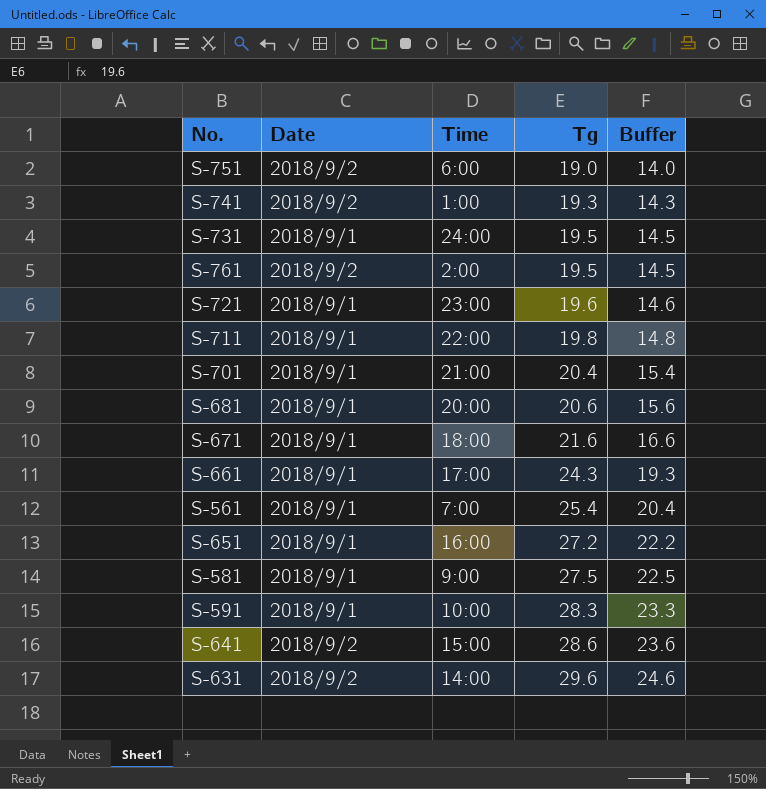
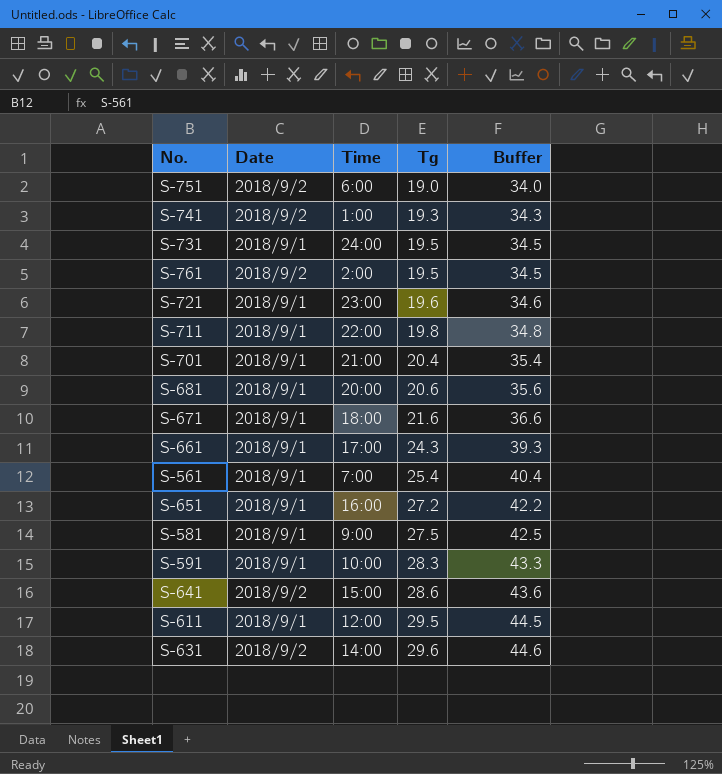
column Buffer | formula: [Tg] - 5 -> [Tg] + 15
row S-611: none -> 2018/9/1 | 12:00 | 29.5 | 44.5

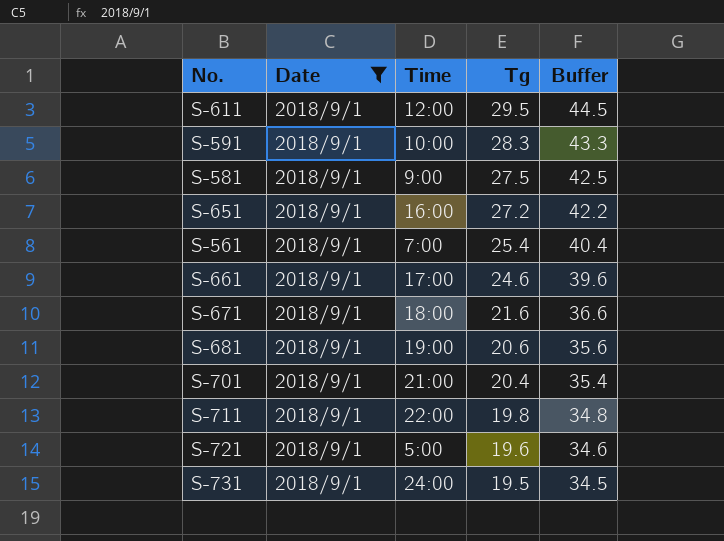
filter: none -> Date = 2018/9/1
row order: Tg ascending -> Tg descending
S-661 | Tg: 24.3 -> 24.6
S-661 | Buffer: 39.3 -> 39.6
S-681 | Time: 20:00 -> 19:00
S-721 | Time: 23:00 -> 5:00

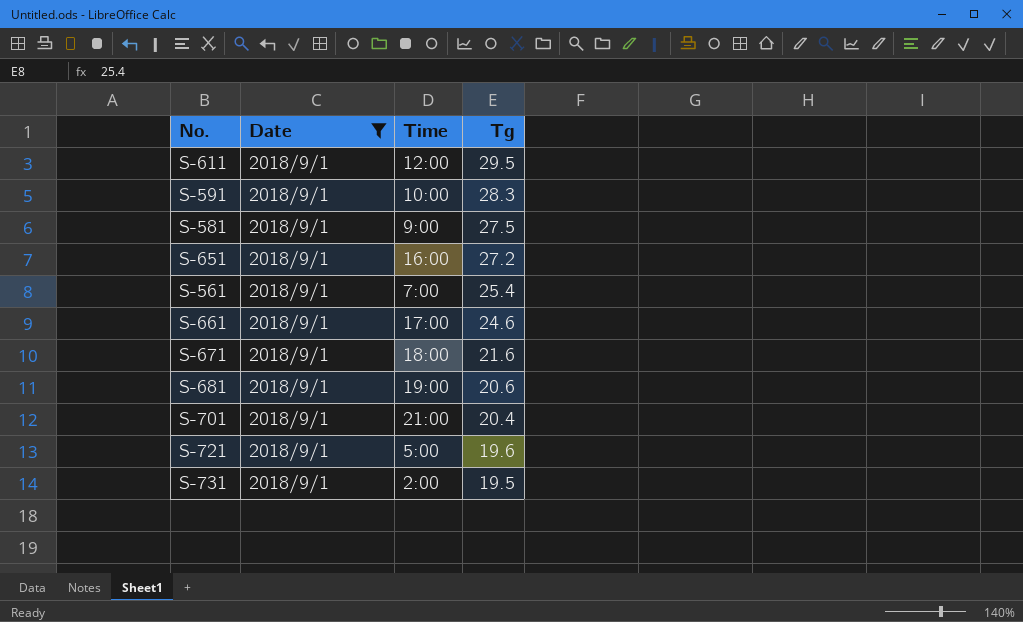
column Buffer | formula: [Tg] + 15 -> none
row S-711: 2018/9/1 | 22:00 | 19.8 | 34.8 -> none
S-731 | Time: 24:00 -> 2:00

